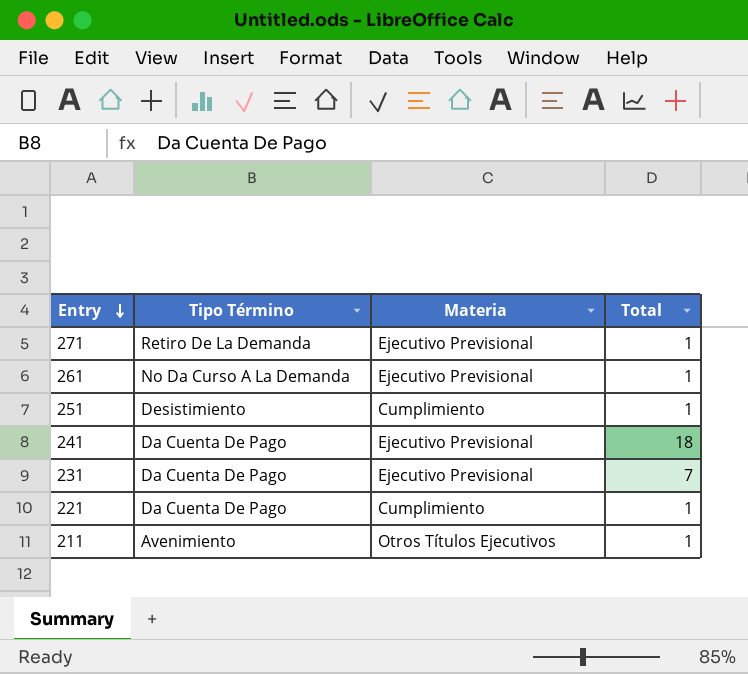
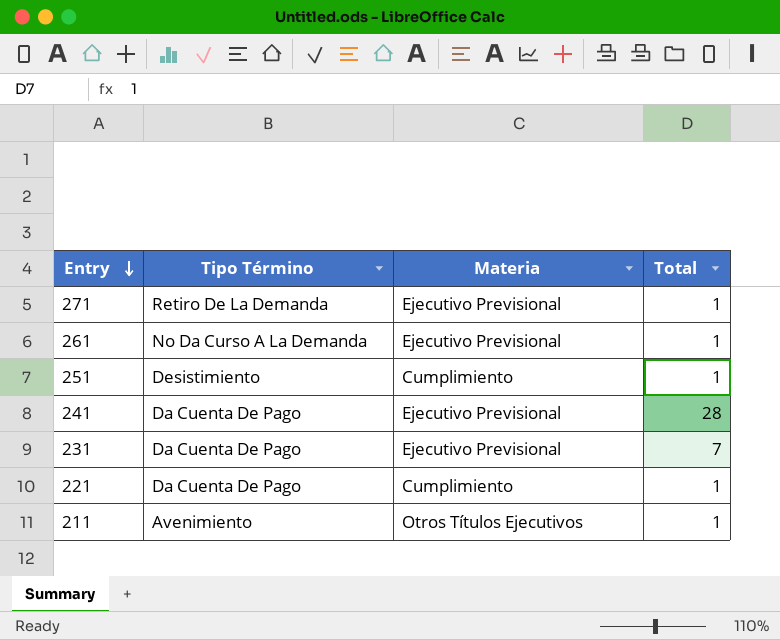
241 | Total: 18 -> 28

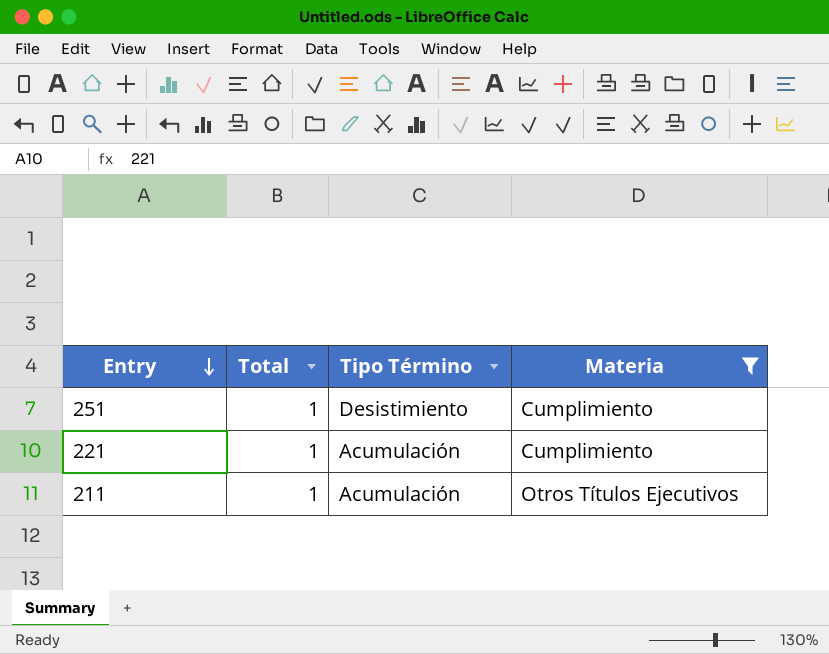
filter: none -> Materia != Ejecutivo Previsional
column Total | position: 4 -> 2
221 | Tipo Término: Da Cuenta De Pago -> Acumulación
211 | Tipo Término: Avenimiento -> Acumulación

